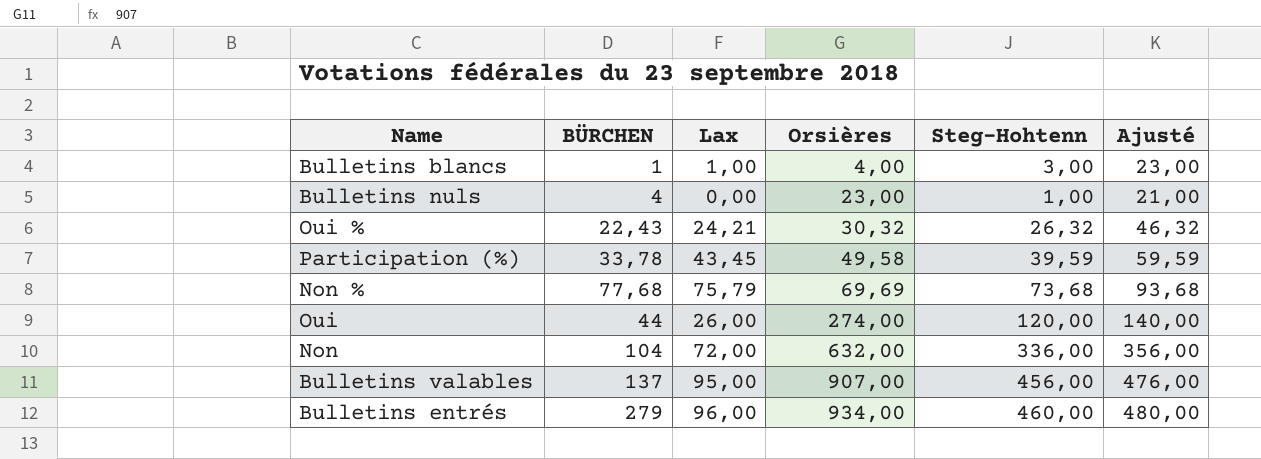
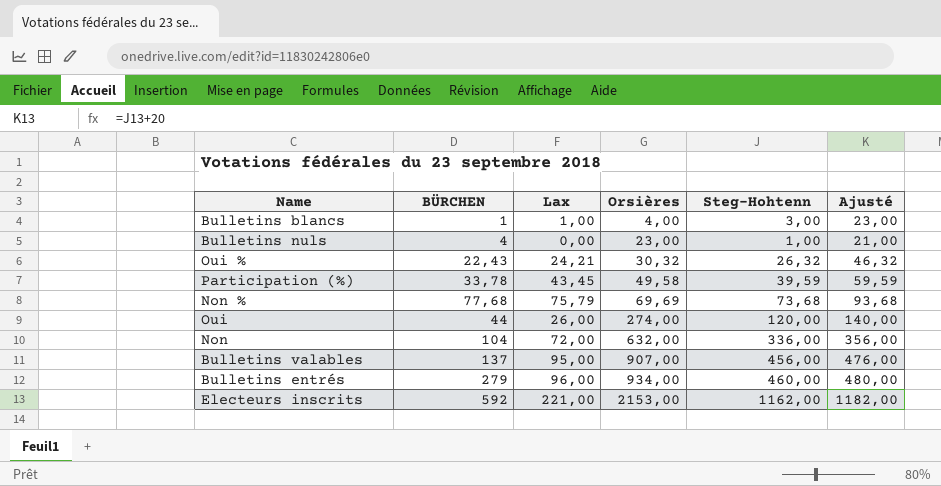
row Electeurs inscrits: none -> 592 | 221,00 | 2153,00 | 1162,00 | 1182,00

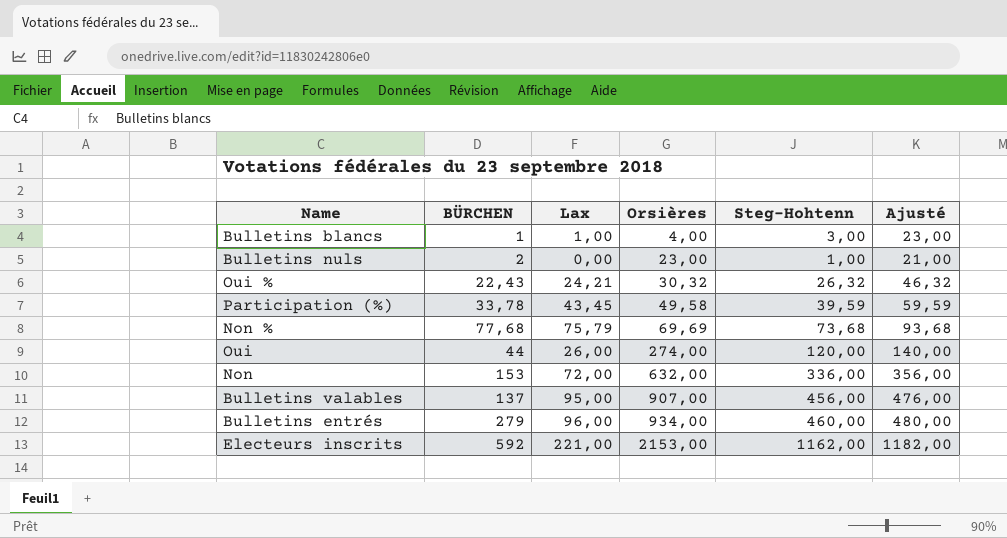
Bulletins nuls | BÜRCHEN: 4 -> 2
Non | BÜRCHEN: 104 -> 153

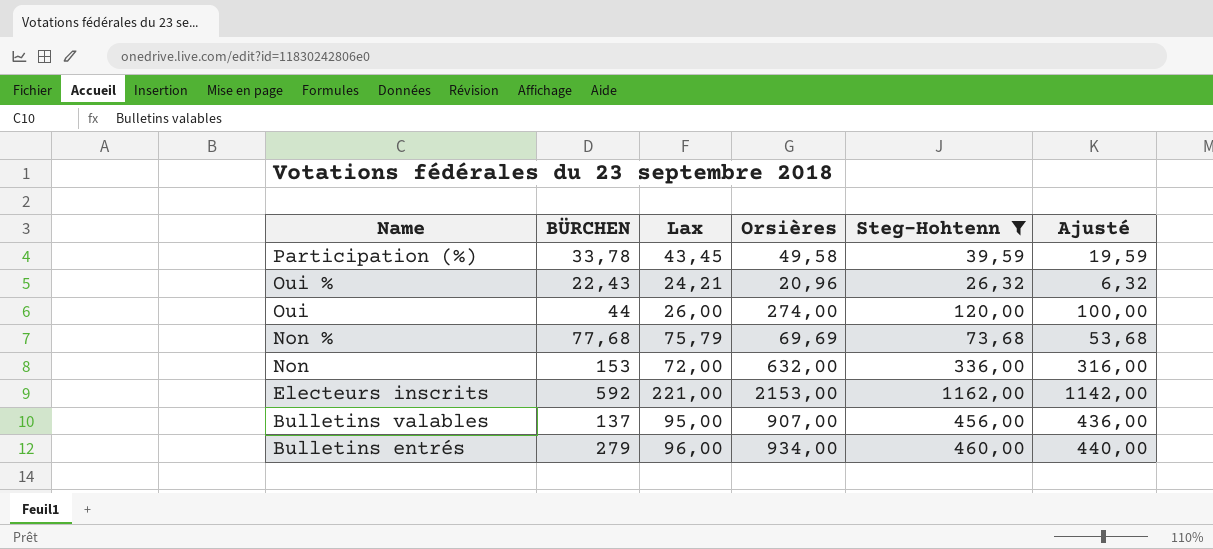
filter: none -> Steg-Hohtenn >= 26,32
row order: Orsières ascending -> Name descending
column Ajusté | formula: [Steg-Hohtenn] + 20 -> [Steg-Hohtenn] - 20
Oui % | Orsières: 30,32 -> 20,96

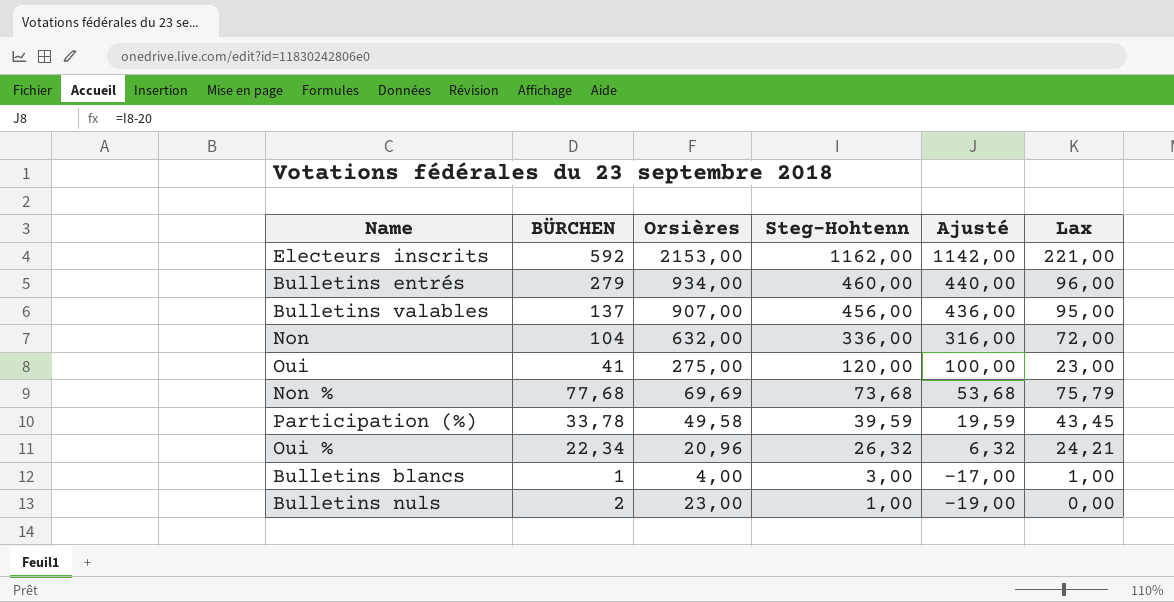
filter: Steg-Hohtenn >= 26,32 -> none
row order: Name descending -> Steg-Hohtenn descending
column Lax | position: 3 -> 6
Non | BÜRCHEN: 153 -> 104
Oui | BÜRCHEN: 44 -> 41
Oui | Orsières: 274,00 -> 275,00
Oui | Lax: 26,00 -> 23,00
Oui % | BÜRCHEN: 22,43 -> 22,34

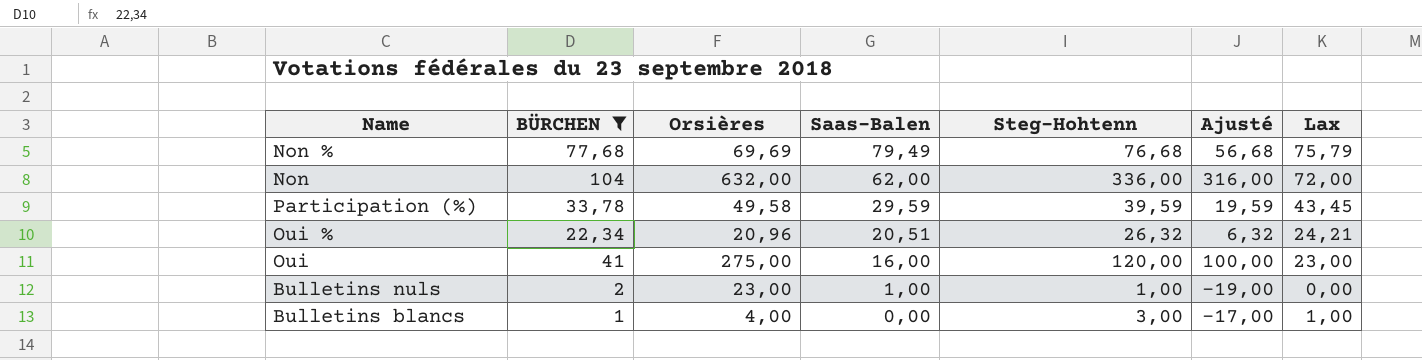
filter: none -> BÜRCHEN <= 104
row order: Steg-Hohtenn descending -> Saas-Balen descending
column Saas-Balen | position: none -> 4
Non % | Steg-Hohtenn: 73,68 -> 76,68
Non % | Ajusté: 53,68 -> 56,68

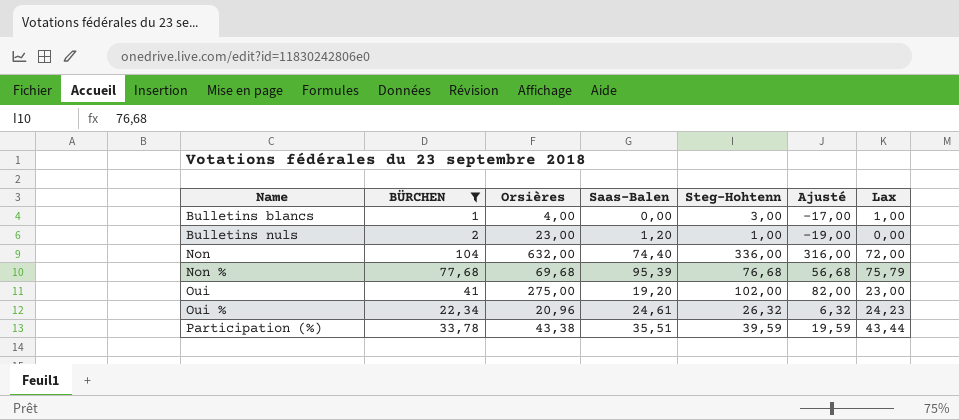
row order: Saas-Balen descending -> Name ascending
Bulletins nuls | Saas-Balen: 1,00 -> 1,20
Non | Saas-Balen: 62,00 -> 74,40
Non % | Orsières: 69,69 -> 69,68
Non % | Saas-Balen: 79,49 -> 95,39
Oui | Saas-Balen: 16,00 -> 19,20
Oui | Steg-Hohtenn: 120,00 -> 102,00
Oui | Ajusté: 100,00 -> 82,00
Oui % | Saas-Balen: 20,51 -> 24,61
Oui % | Lax: 24,21 -> 24,23
Participation (%) | Orsières: 49,58 -> 43,38
Participation (%) | Saas-Balen: 29,59 -> 35,51
Participation (%) | Lax: 43,45 -> 43,44

